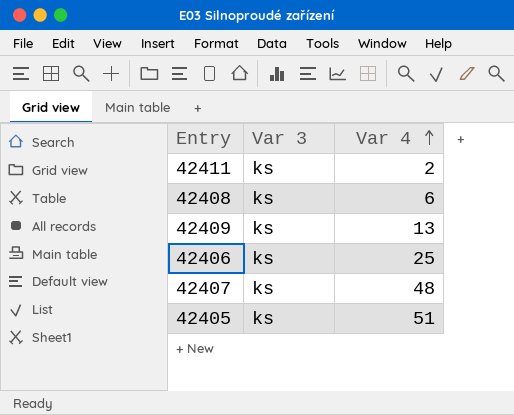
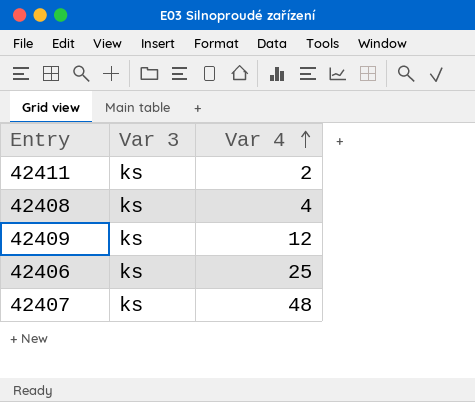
row 42405: ks | 51 -> none
42408 | Var 4: 6 -> 4
42409 | Var 4: 13 -> 12

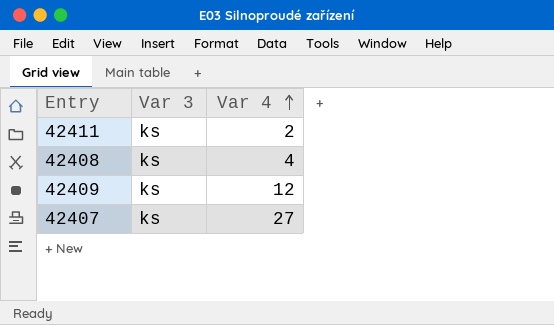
row 42406: ks | 25 -> none
42407 | Var 4: 48 -> 27

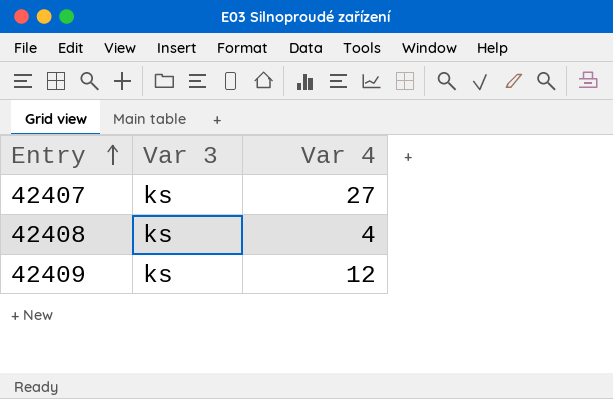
row order: Var 4 ascending -> Entry ascending
row 42411: ks | 2 -> none

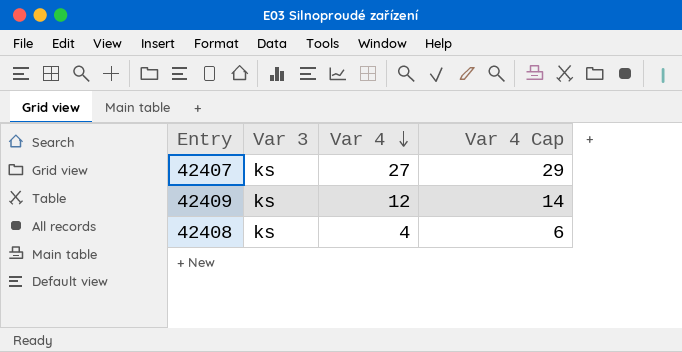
row order: Entry ascending -> Var 4 descending
column Var 4 Cap | formula: none -> [Var 4] + 2

